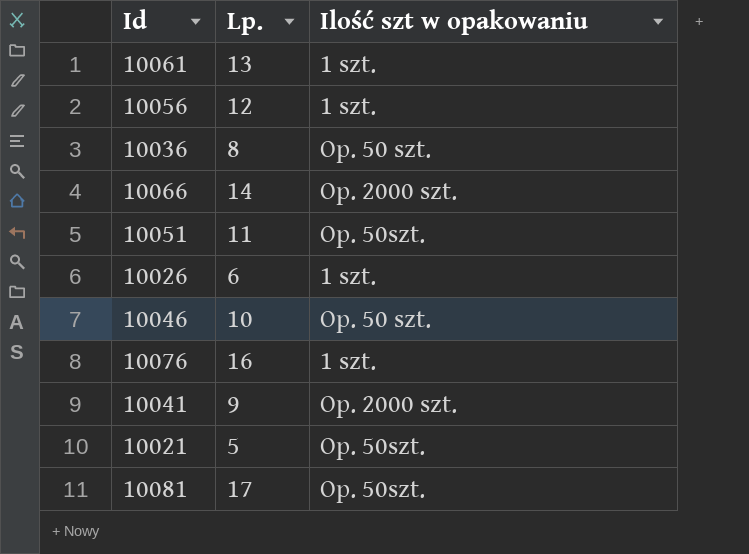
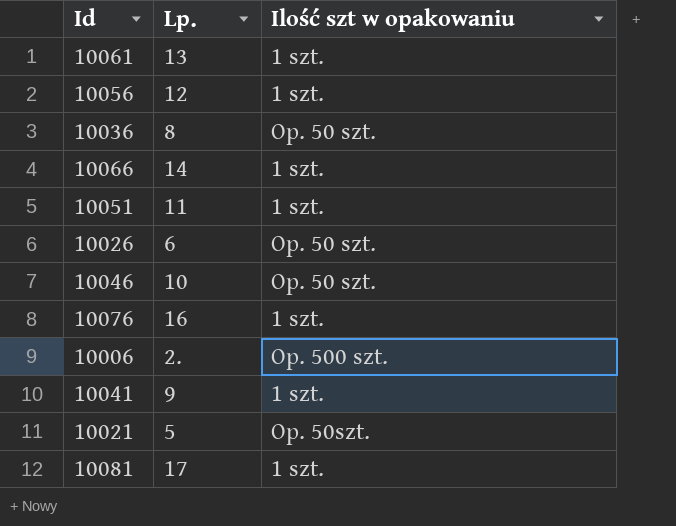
10066 | Ilość szt w opakowaniu: Op. 2000 szt. -> 1 szt.
10051 | Ilość szt w opakowaniu: Op. 50szt. -> 1 szt.
10026 | Ilość szt w opakowaniu: 1 szt. -> Op. 50 szt.
row 10006: none -> 2. | Op. 500 szt.
10041 | Ilość szt w opakowaniu: Op. 2000 szt. -> 1 szt.
10081 | Ilość szt w opakowaniu: Op. 50szt. -> 1 szt.

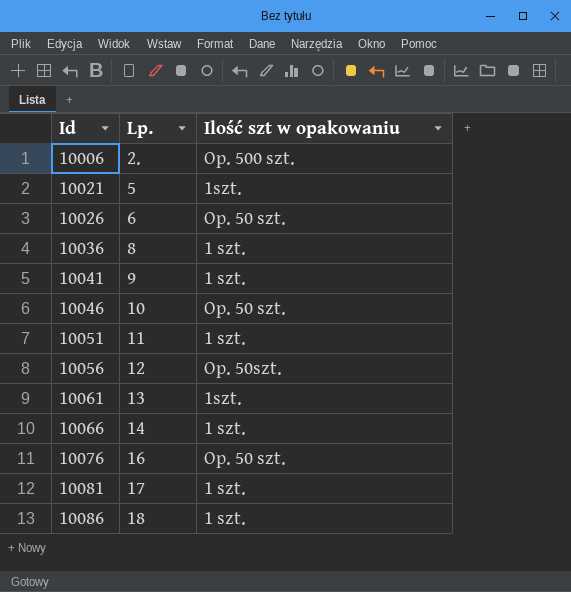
row order: none -> Id ascending
10021 | Ilość szt w opakowaniu: Op. 50szt. -> 1szt.
10036 | Ilość szt w opakowaniu: Op. 50 szt. -> 1 szt.
10056 | Ilość szt w opakowaniu: 1 szt. -> Op. 50szt.
10061 | Ilość szt w opakowaniu: 1 szt. -> 1szt.
10076 | Ilość szt w opakowaniu: 1 szt. -> Op. 50 szt.
row 10086: none -> 18 | 1 szt.

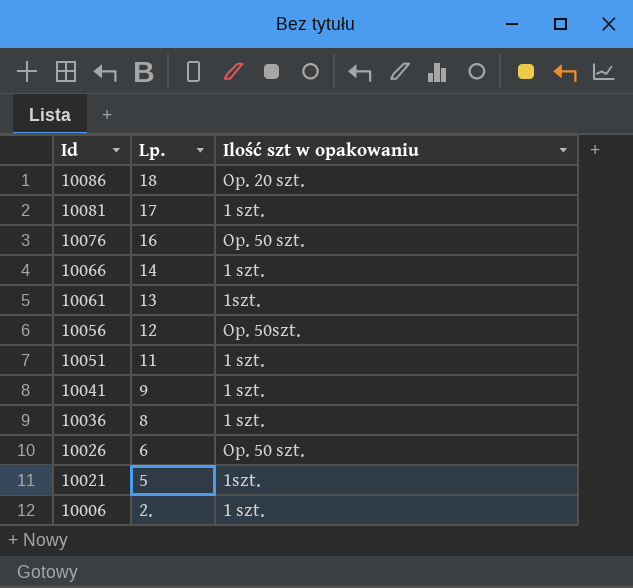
row order: Id ascending -> Id descending
row 10046: 10 | Op. 50 szt. -> none
10086 | Ilość szt w opakowaniu: 1 szt. -> Op. 20 szt.
10006 | Ilość szt w opakowaniu: Op. 500 szt. -> 1 szt.

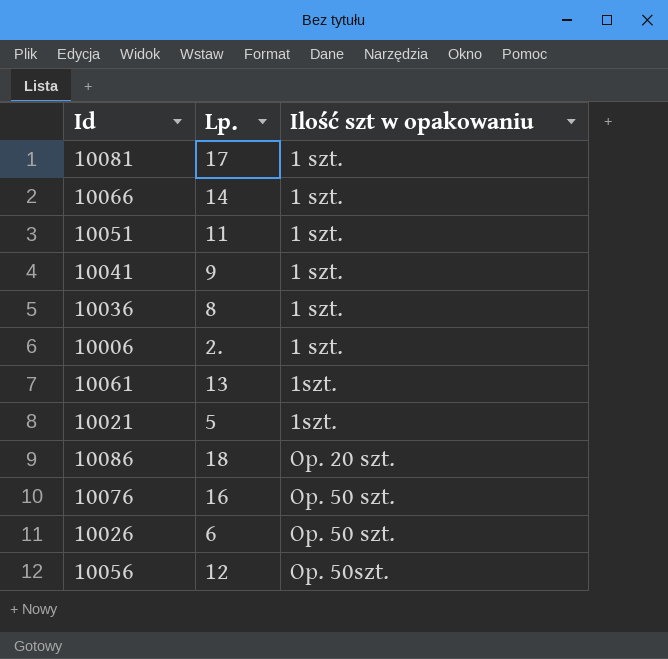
row order: Id descending -> Ilość szt w opakowaniu ascending

